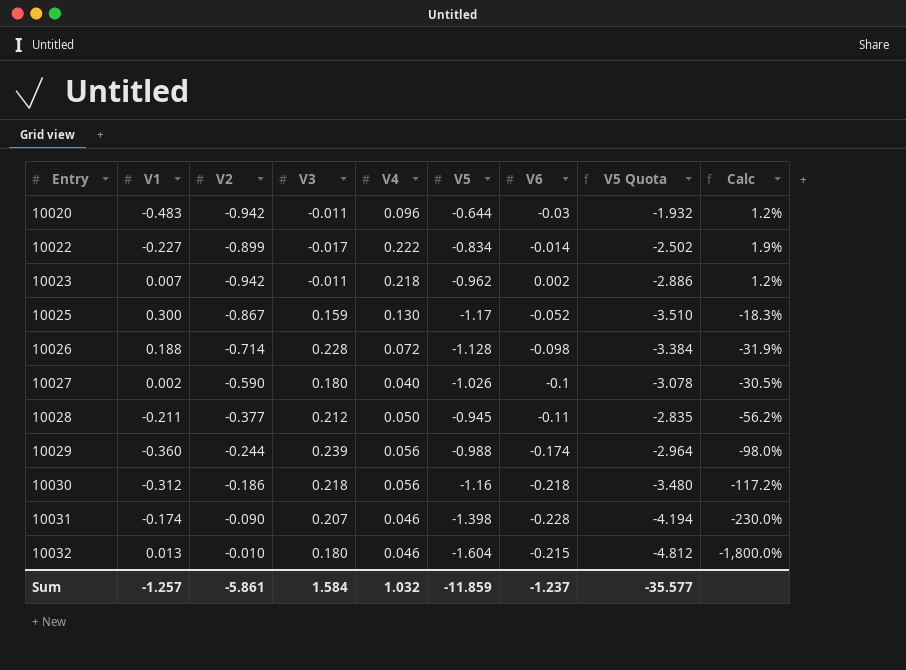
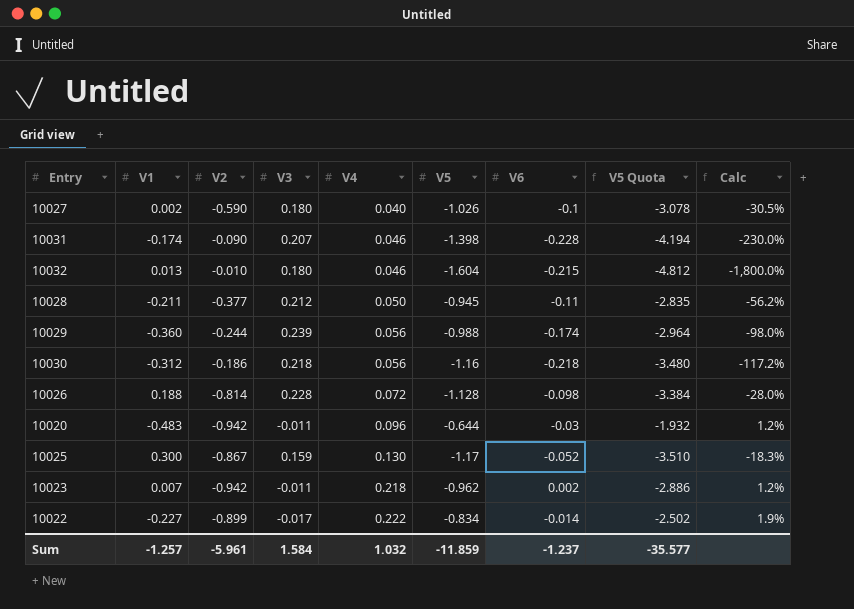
row order: Entry ascending -> V4 ascending
10026 | V2: -0.714 -> -0.814
10026 | Calc: -31.9% -> -28.0%
Sum | V2: -5.861 -> -5.961

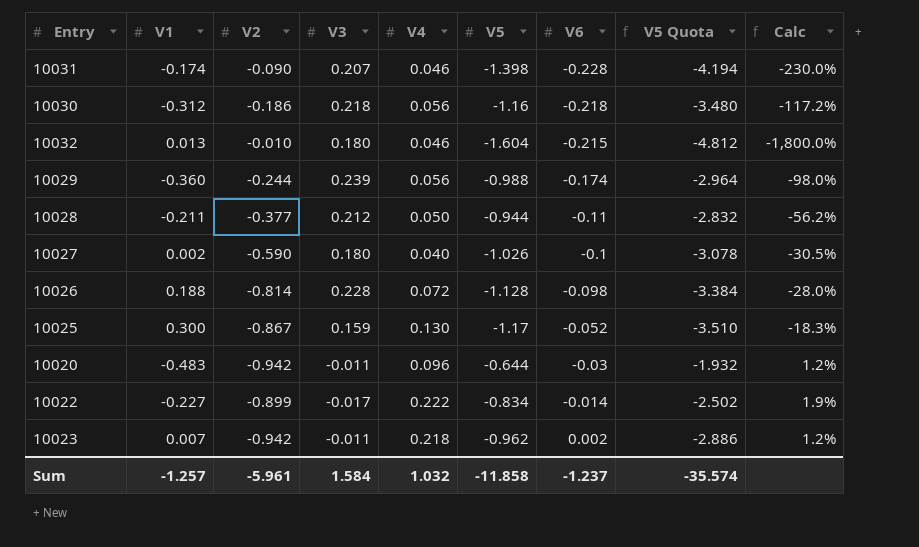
row order: V4 ascending -> V6 ascending
10028 | V5: -0.945 -> -0.944
10028 | V5 Quota: -2.835 -> -2.832
Sum | V5: -11.859 -> -11.858
Sum | V5 Quota: -35.577 -> -35.574

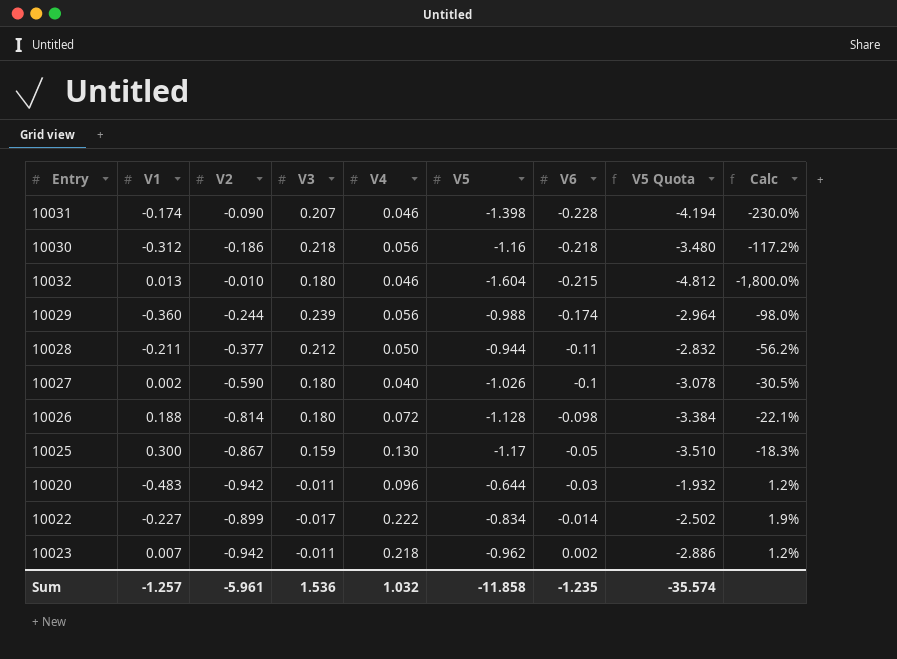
10026 | V3: 0.228 -> 0.180
10026 | Calc: -28.0% -> -22.1%
10025 | V6: -0.052 -> -0.05
Sum | V3: 1.584 -> 1.536
Sum | V6: -1.237 -> -1.235

